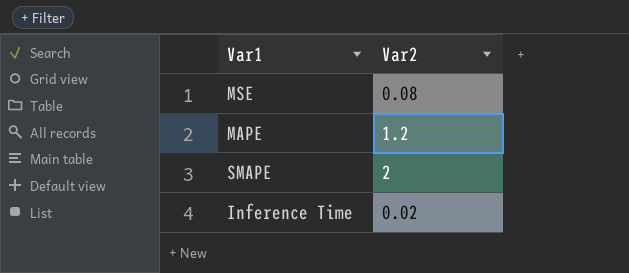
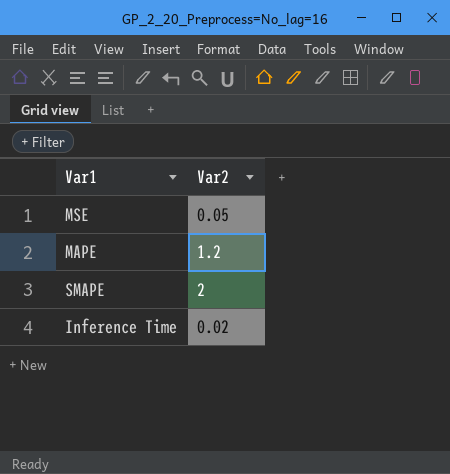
MSE | Var2: 0.08 -> 0.05

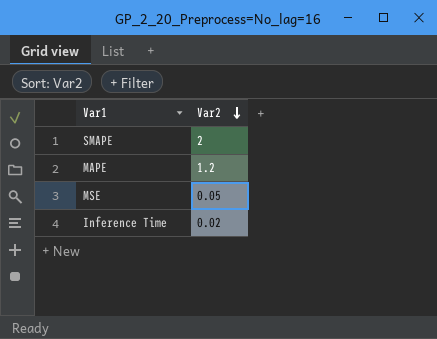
row order: none -> Var2 descending

